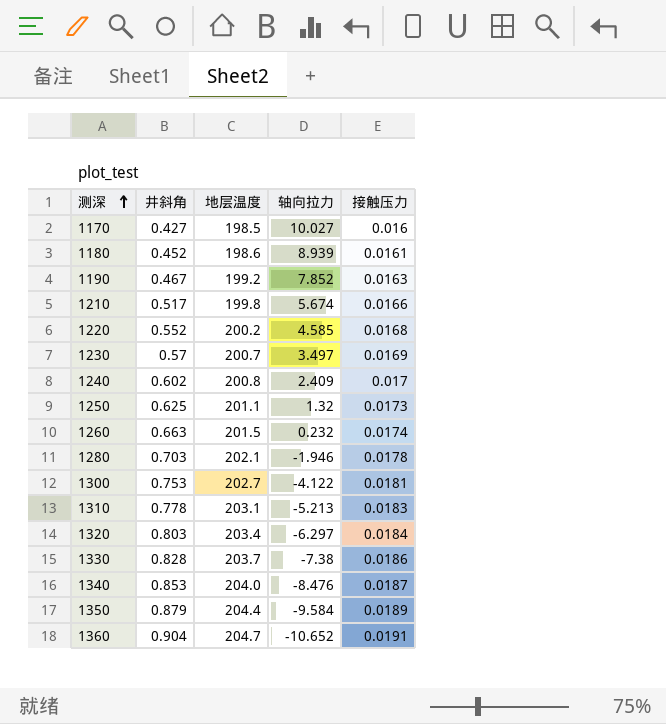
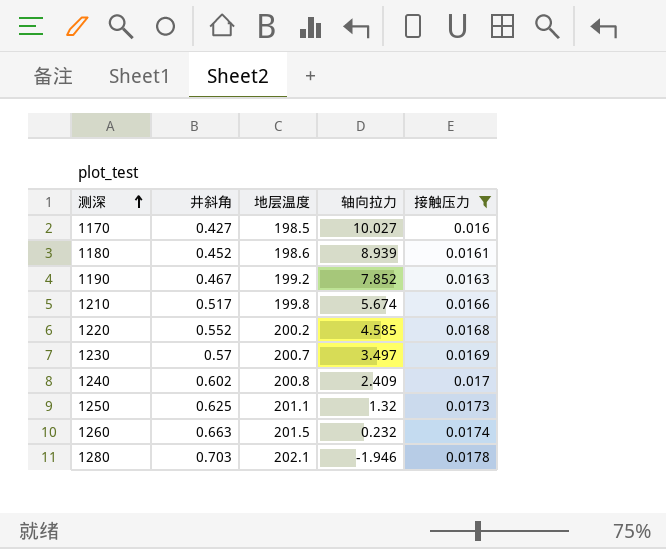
filter: none -> 接触压力 <= 0.0178

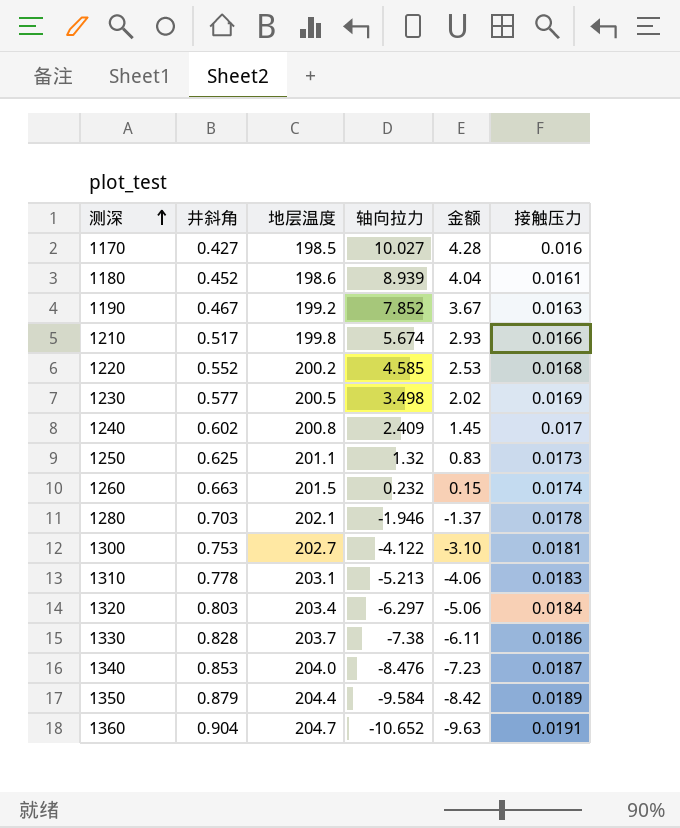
filter: 接触压力 <= 0.0178 -> none
column 金额 | formula: none -> [井斜角] * [轴向拉力]
1230 | 井斜角: 0.57 -> 0.577
1230 | 地层温度: 200.7 -> 200.5
1230 | 轴向拉力: 3.497 -> 3.498

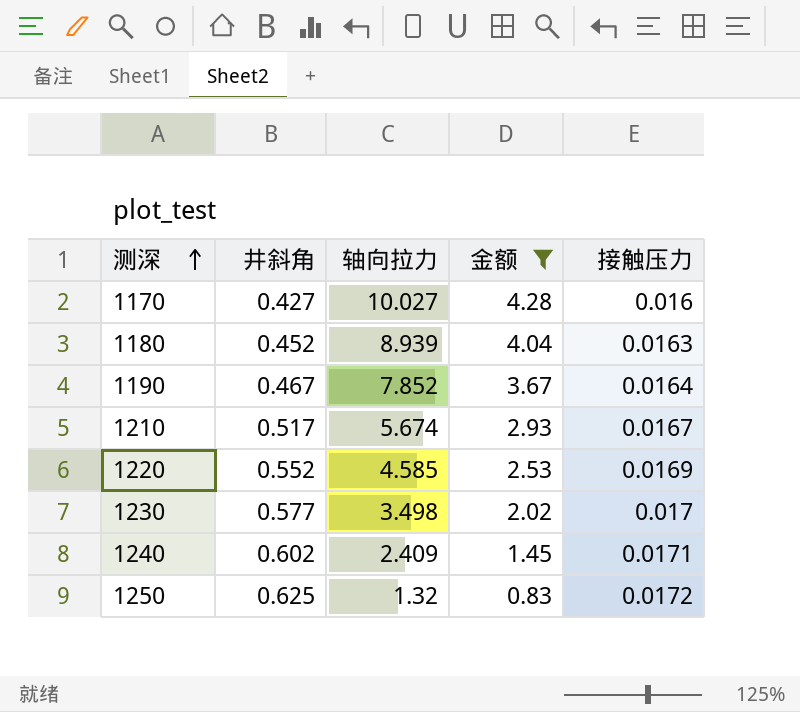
filter: none -> 金额 >= 0.83
column 地层温度 | position: 3 -> none
1180 | 接触压力: 0.0161 -> 0.0163
1190 | 接触压力: 0.0163 -> 0.0164
1210 | 接触压力: 0.0166 -> 0.0167
1220 | 接触压力: 0.0168 -> 0.0169
1230 | 接触压力: 0.0169 -> 0.017
1240 | 接触压力: 0.017 -> 0.0171
1250 | 接触压力: 0.0173 -> 0.0172

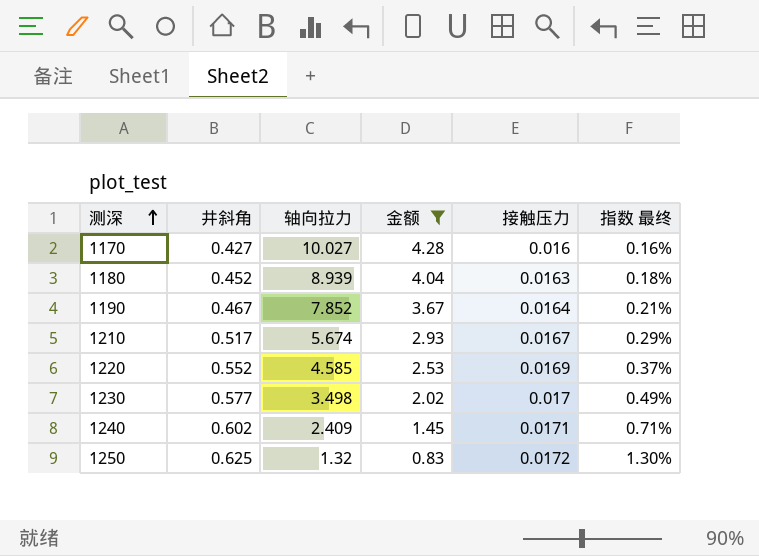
column 指数 最终 | formula: none -> [接触压力] / [轴向拉力]

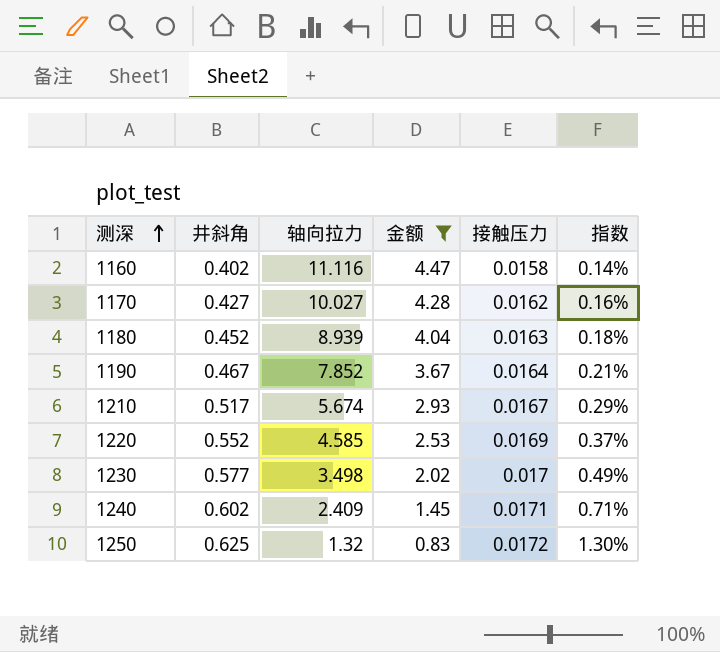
column name: 指数 最终 -> 指数
row 1160: none -> 0.402 | 11.116 | 4.47 | 0.0158 | 0.14%
1170 | 接触压力: 0.016 -> 0.0162

